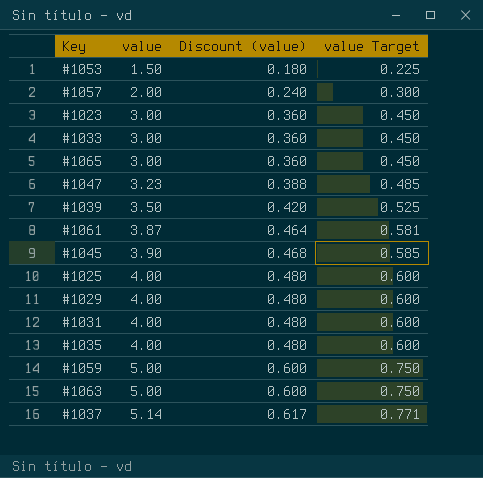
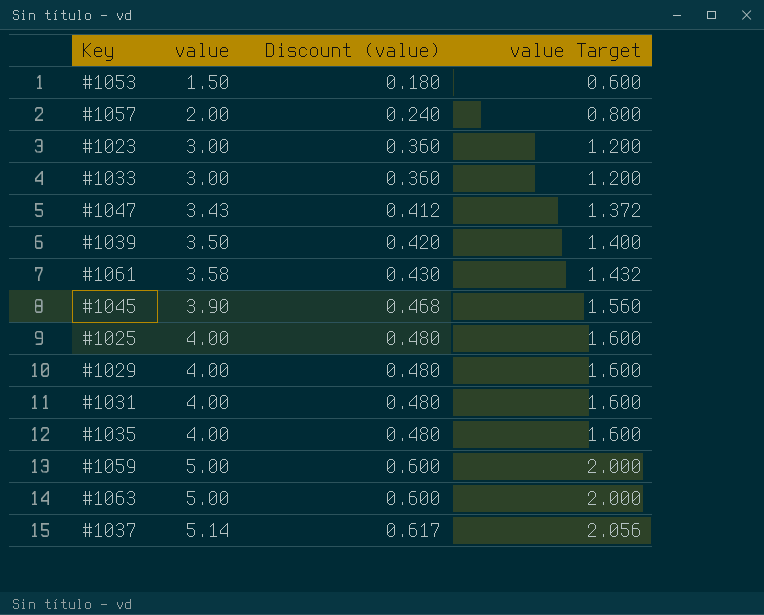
column value Target | formula: [value] * 0.15 -> [value] * 0.4
row #1065: 3.00 | 0.360 | 0.450 -> none
#1047 | value: 3.23 -> 3.43
#1047 | Discount (value): 0.388 -> 0.412
#1061 | value: 3.87 -> 3.58
#1061 | Discount (value): 0.464 -> 0.430

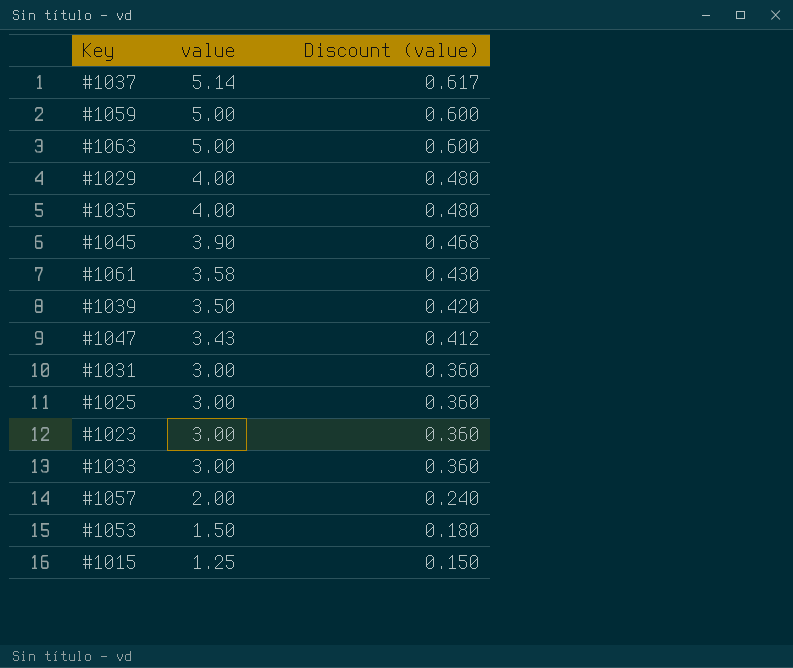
row order: value ascending -> value descending
column value Target | formula: [value] * 0.4 -> none
#1031 | value: 4.00 -> 3.00
#1031 | Discount (value): 0.480 -> 0.360
#1025 | value: 4.00 -> 3.00
#1025 | Discount (value): 0.480 -> 0.360
row #1015: none -> 1.25 | 0.150

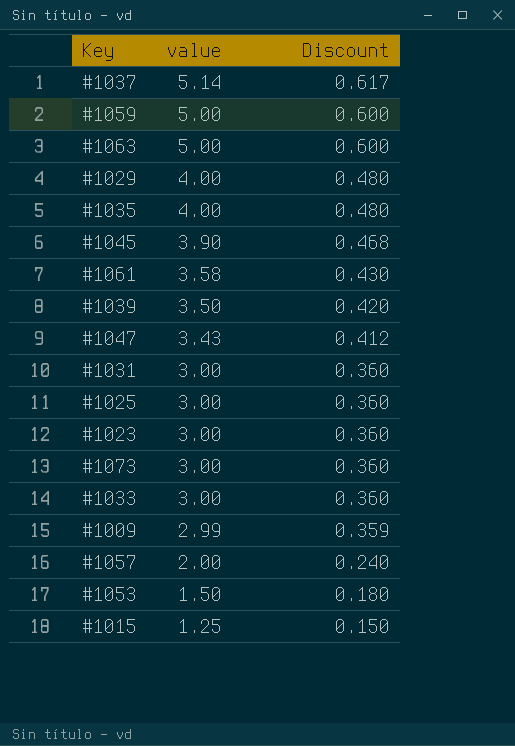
column name: Discount (value) -> Discount
row #1073: none -> 3.00 | 0.360
row #1009: none -> 2.99 | 0.359

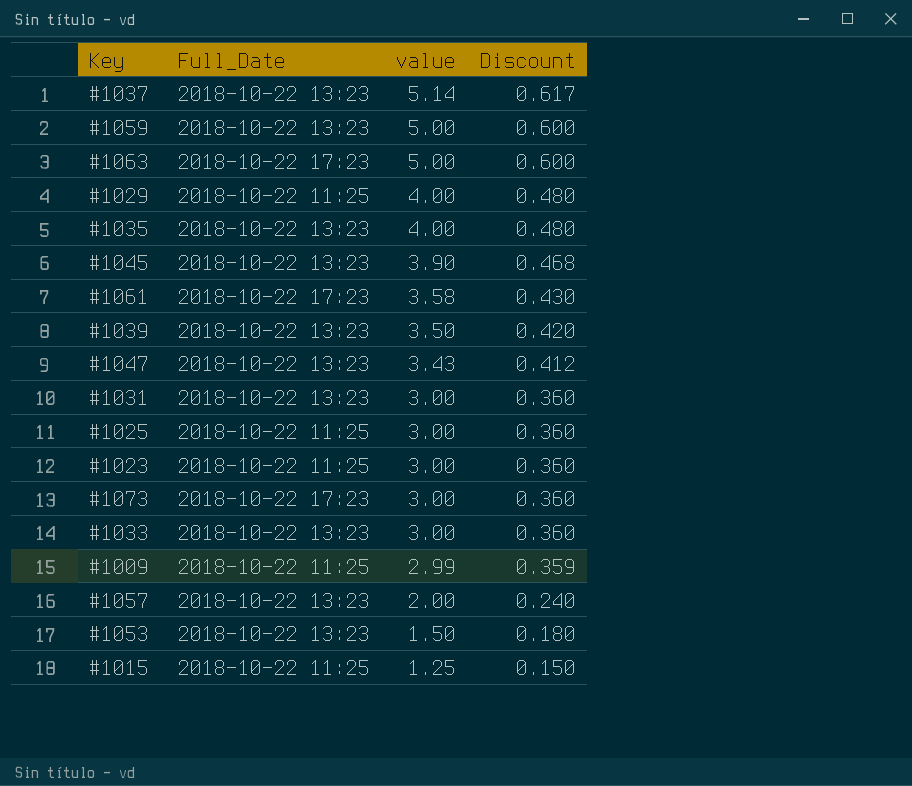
column Full_Date | position: none -> 2

